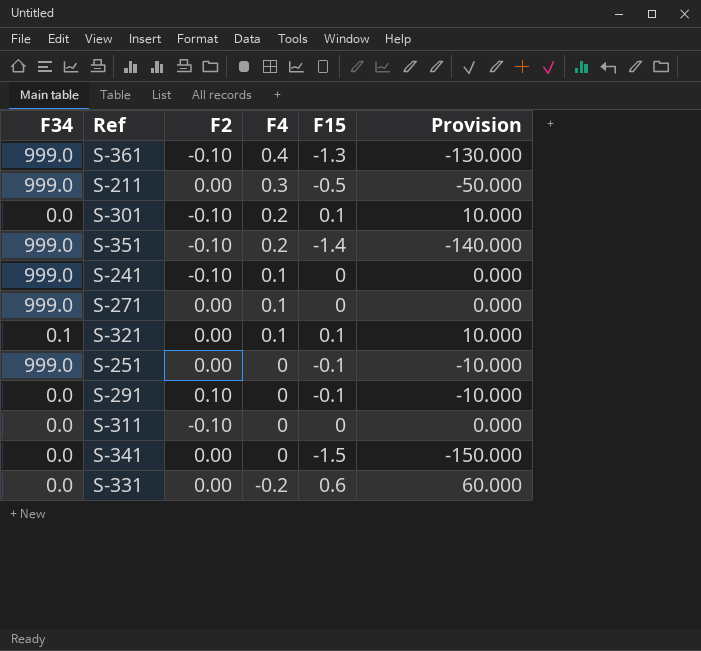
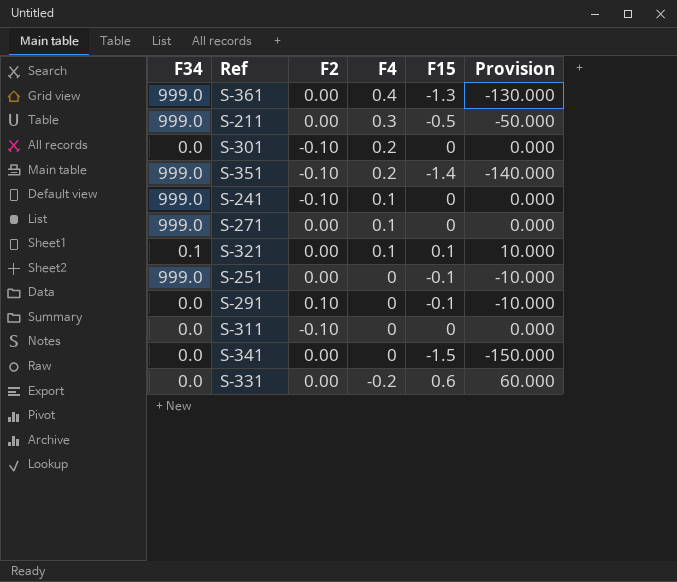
S-361 | F2: -0.10 -> 0.00
S-301 | F15: 0.1 -> 0
S-301 | Provision: 10.000 -> 0.000

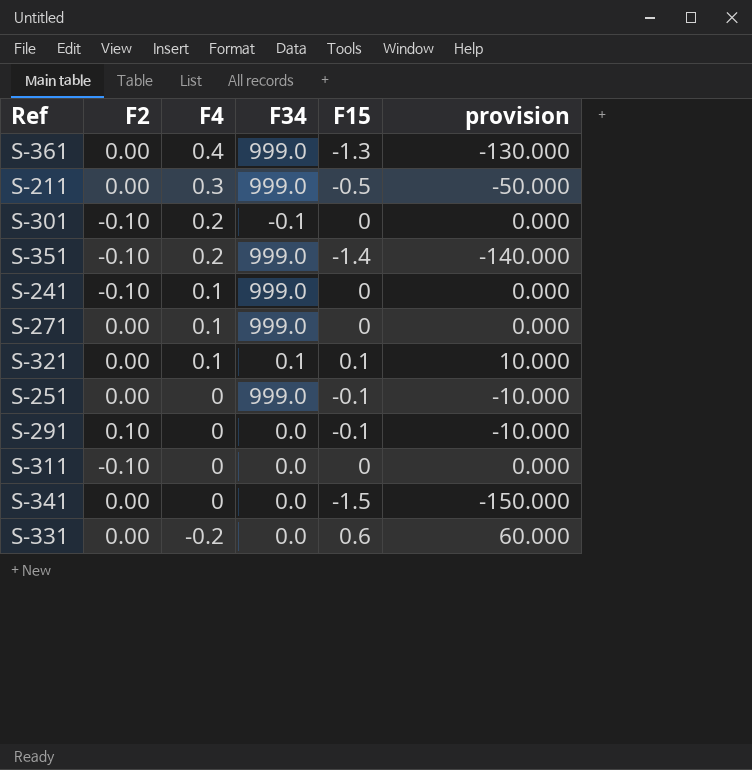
column F34 | position: 1 -> 4
column name: Provision -> provision
S-301 | F34: 0.0 -> -0.1

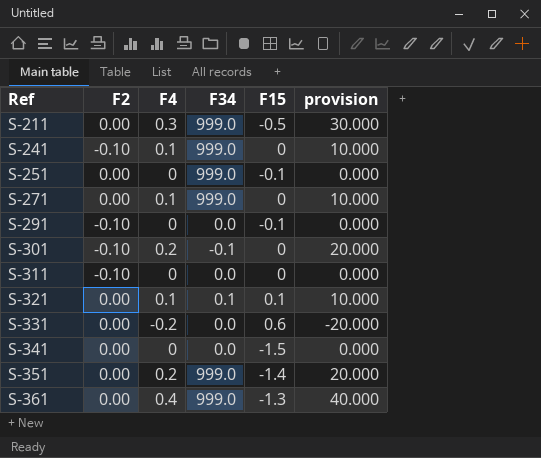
row order: F4 descending -> Ref ascending
column provision | formula: [F15] * 100 -> [F4] * 100
S-291 | F2: 0.10 -> -0.10
S-351 | F2: -0.10 -> 0.00

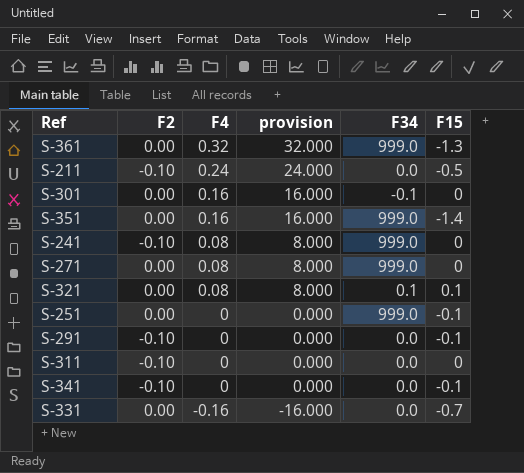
row order: Ref ascending -> F4 descending
column provision | position: 6 -> 4
S-361 | F4: 0.4 -> 0.32
S-361 | provision: 40.000 -> 32.000
S-211 | F2: 0.00 -> -0.10
S-211 | F4: 0.3 -> 0.24
S-211 | provision: 30.000 -> 24.000
S-211 | F34: 999.0 -> 0.0
S-301 | F2: -0.10 -> 0.00
S-301 | F4: 0.2 -> 0.16
S-301 | provision: 20.000 -> 16.000
S-351 | F4: 0.2 -> 0.16
S-351 | provision: 20.000 -> 16.000
S-241 | F4: 0.1 -> 0.08
S-241 | provision: 10.000 -> 8.000
S-271 | F4: 0.1 -> 0.08
S-271 | provision: 10.000 -> 8.000
S-321 | F4: 0.1 -> 0.08
S-321 | provision: 10.000 -> 8.000
S-341 | F2: 0.00 -> -0.10
S-341 | F15: -1.5 -> -0.1
S-331 | F4: -0.2 -> -0.16
S-331 | provision: -20.000 -> -16.000
S-331 | F15: 0.6 -> -0.7

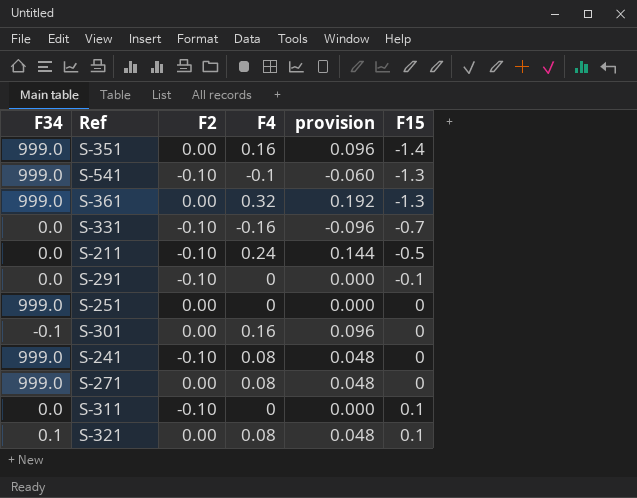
row order: F4 descending -> F15 ascending
column F34 | position: 5 -> 1
column provision | formula: [F4] * 100 -> [F4] * 0.6
row S-341: -0.10 | 0 | 0.000 | 0.0 | -0.1 -> none
row S-541: none -> 999.0 | -0.10 | -0.1 | -0.060 | -1.3
S-331 | F2: 0.00 -> -0.10
S-251 | F15: -0.1 -> 0
S-311 | F15: 0 -> 0.1

